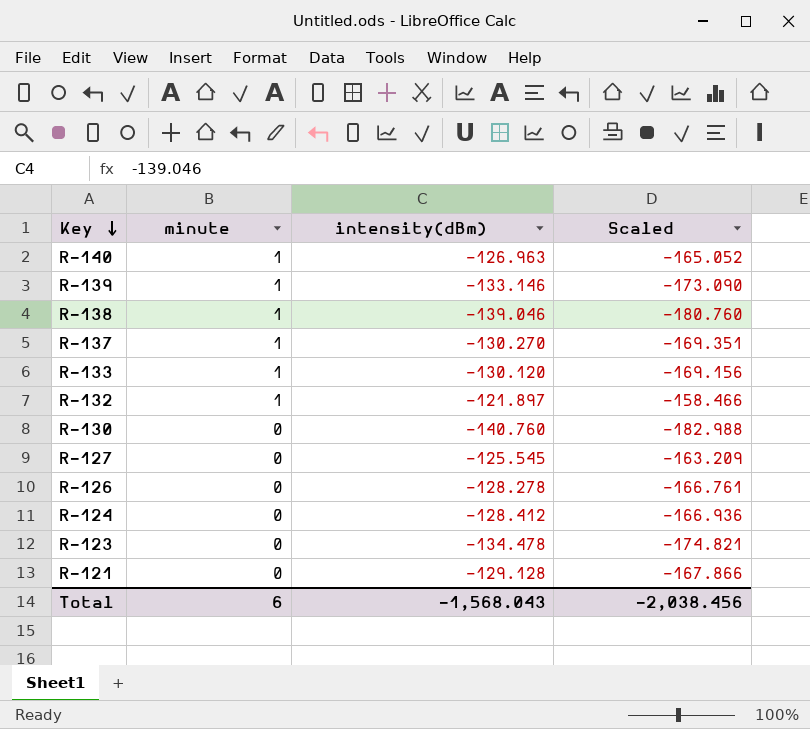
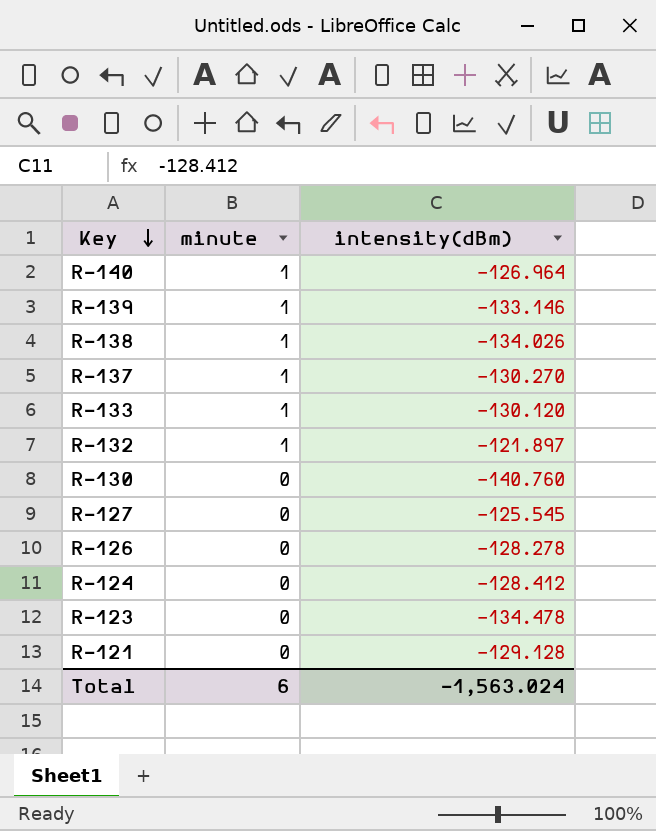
column Scaled | formula: [intensity(dBm)] * 1.3 -> none
R-140 | intensity(dBm): -126.963 -> -126.964
R-138 | intensity(dBm): -139.046 -> -134.026
Total | intensity(dBm): -1,568.043 -> -1,563.024

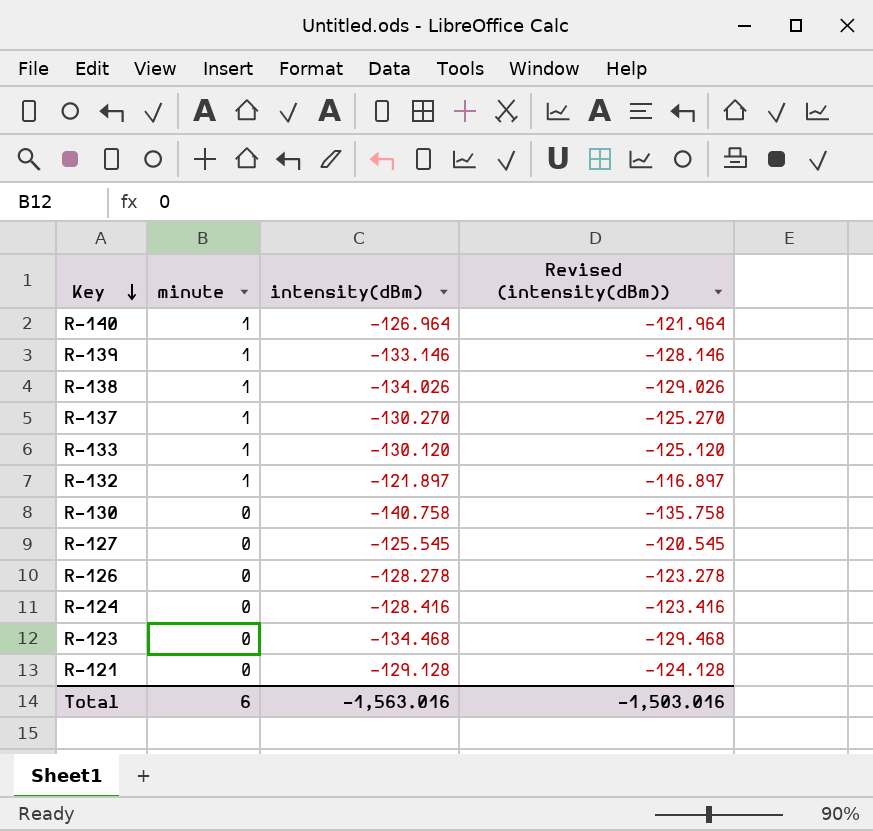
column Revised (intensity(dBm)) | formula: none -> [intensity(dBm)] + 5
R-130 | intensity(dBm): -140.760 -> -140.758
R-124 | intensity(dBm): -128.412 -> -128.416
R-123 | intensity(dBm): -134.478 -> -134.468
Total | intensity(dBm): -1,563.024 -> -1,563.016

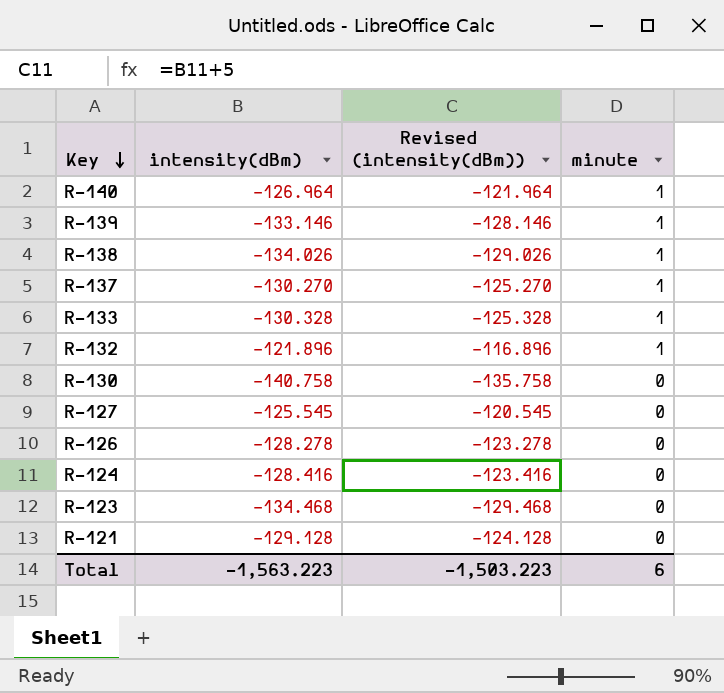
column minute | position: 2 -> 4
R-133 | intensity(dBm): -130.120 -> -130.328
R-133 | Revised (intensity(dBm)): -125.120 -> -125.328
R-132 | intensity(dBm): -121.897 -> -121.896
R-132 | Revised (intensity(dBm)): -116.897 -> -116.896
Total | intensity(dBm): -1,563.016 -> -1,563.223
Total | Revised (intensity(dBm)): -1,503.016 -> -1,503.223

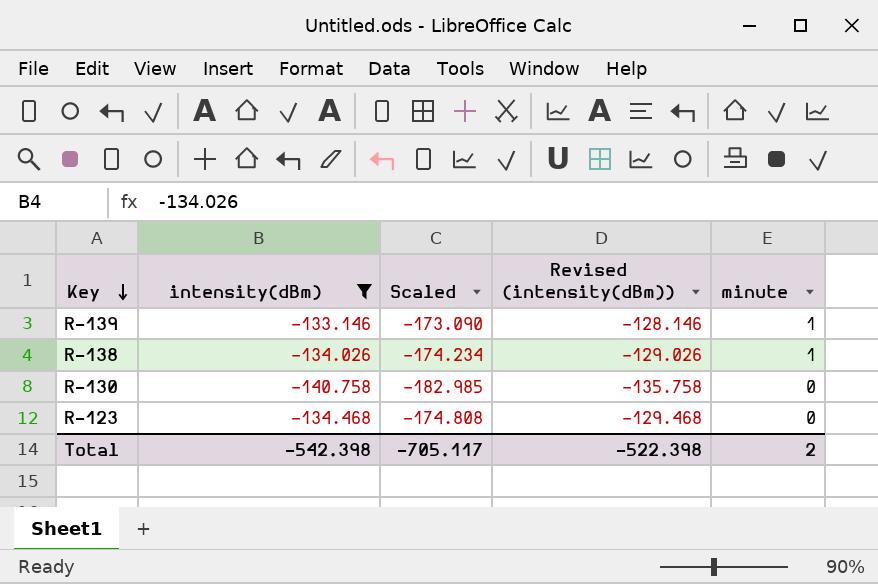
filter: none -> intensity(dBm) <= -133.146
column Scaled | formula: none -> [intensity(dBm)] * 1.3
Total | intensity(dBm): -1,563.223 -> -542.398
Total | Revised (intensity(dBm)): -1,503.223 -> -522.398
Total | minute: 6 -> 2

